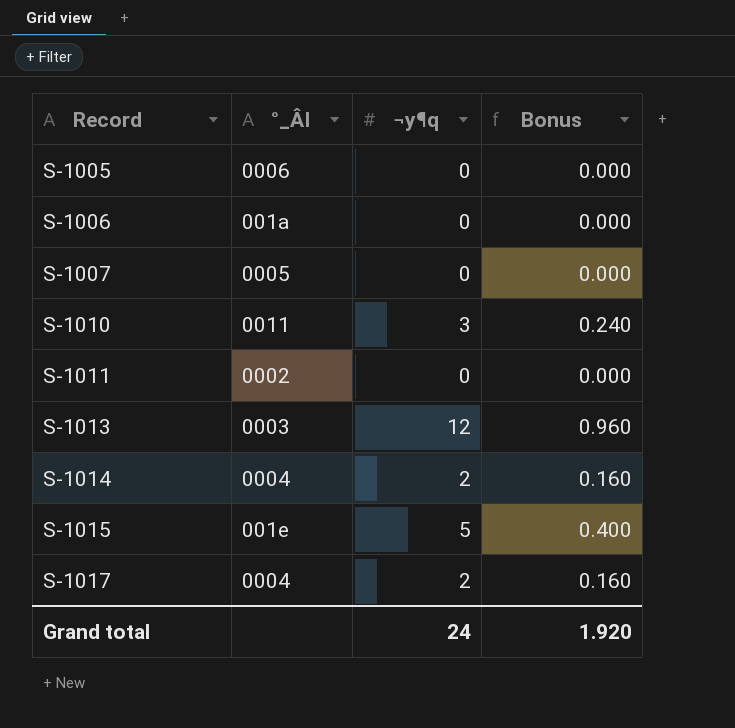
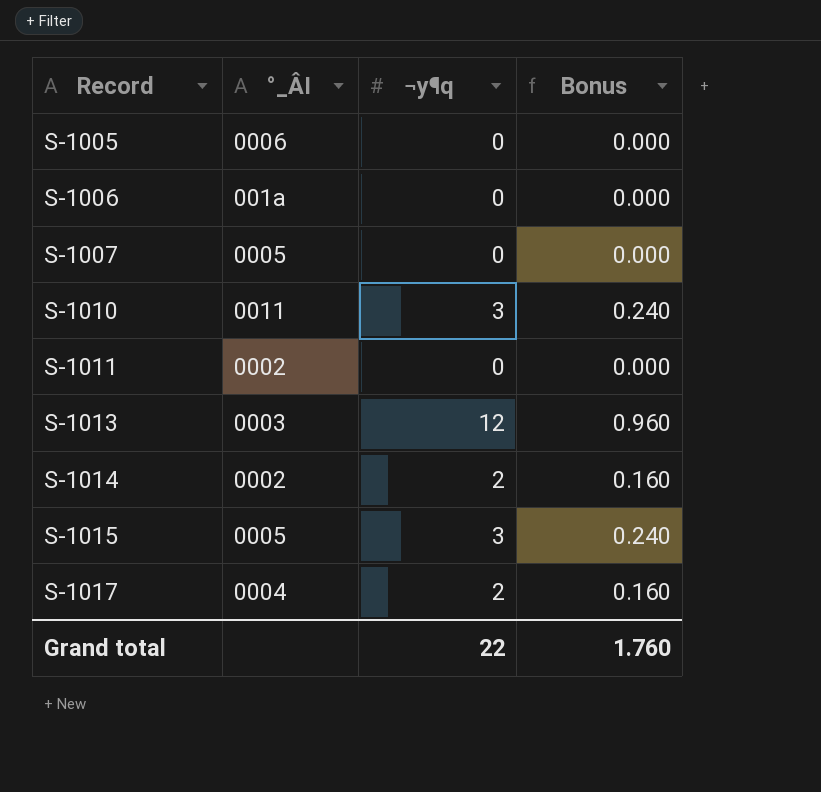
S-1014 | °_ÂI: 0004 -> 0002
S-1015 | °_ÂI: 001e -> 0005
S-1015 | ¬y¶q: 5 -> 3
S-1015 | Bonus: 0.400 -> 0.240
Grand total | ¬y¶q: 24 -> 22
Grand total | Bonus: 1.920 -> 1.760

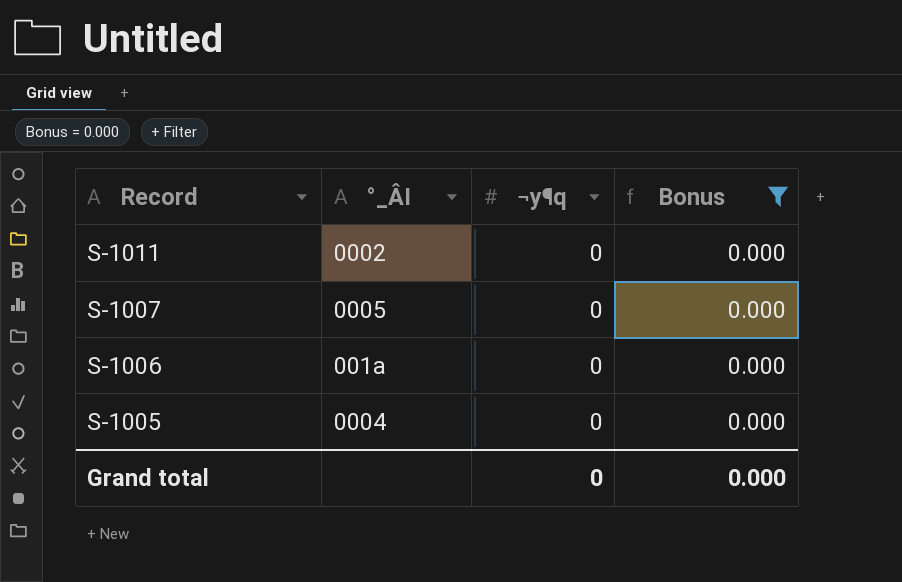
filter: none -> Bonus = 0.000
row order: Record ascending -> Record descending
S-1005 | °_ÂI: 0006 -> 0004
Grand total | ¬y¶q: 22 -> 0
Grand total | Bonus: 1.760 -> 0.000

